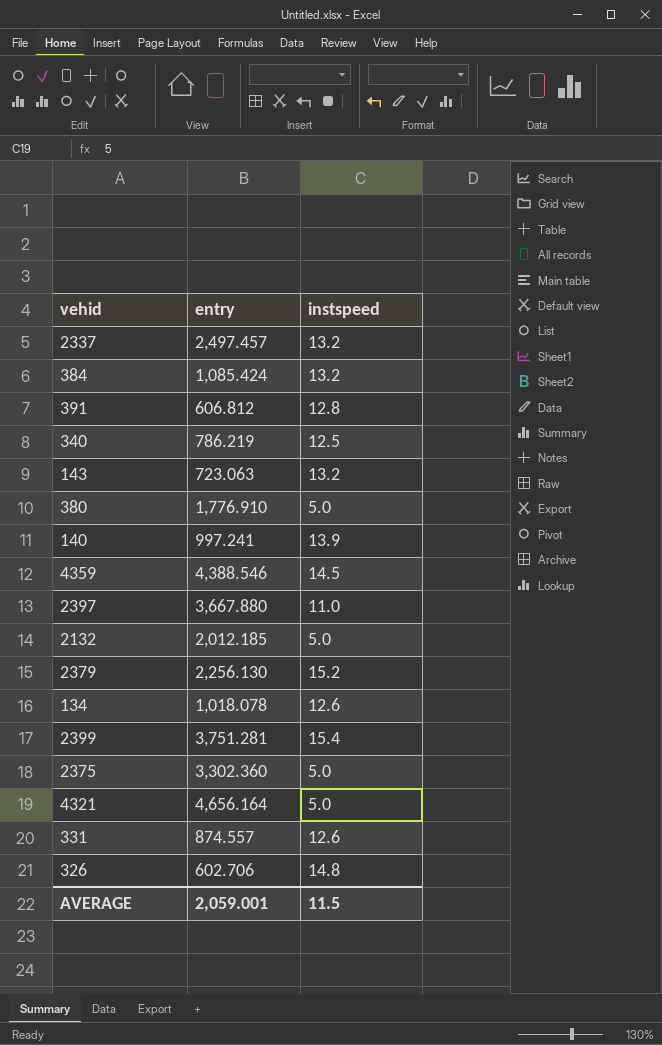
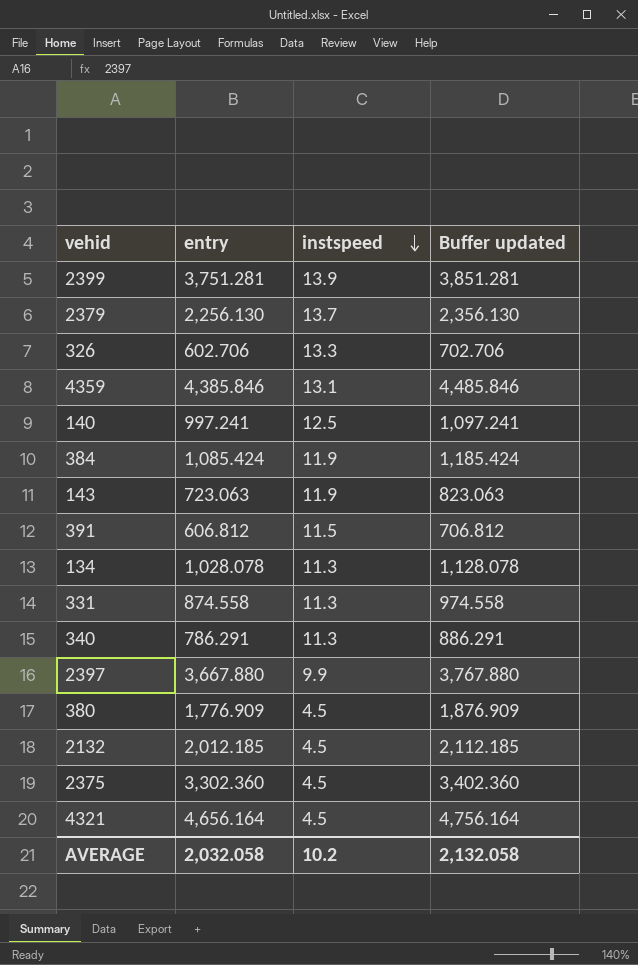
row order: none -> instspeed descending
column Buffer updated | formula: none -> [entry] + 100
row 2337: 2,497.457 | 13.2 -> none
2399 | instspeed: 15.4 -> 13.9
2379 | instspeed: 15.2 -> 13.7
326 | instspeed: 14.8 -> 13.3
4359 | entry: 4,388.546 -> 4,385.846
4359 | instspeed: 14.5 -> 13.1
140 | instspeed: 13.9 -> 12.5
384 | instspeed: 13.2 -> 11.9
143 | instspeed: 13.2 -> 11.9
391 | instspeed: 12.8 -> 11.5
134 | entry: 1,018.078 -> 1,028.078
134 | instspeed: 12.6 -> 11.3
331 | entry: 874.557 -> 874.558
331 | instspeed: 12.6 -> 11.3
340 | entry: 786.219 -> 786.291
340 | instspeed: 12.5 -> 11.3
2397 | instspeed: 11.0 -> 9.9
380 | entry: 1,776.910 -> 1,776.909
380 | instspeed: 5.0 -> 4.5
2132 | instspeed: 5.0 -> 4.5
2375 | instspeed: 5.0 -> 4.5
4321 | instspeed: 5.0 -> 4.5
AVERAGE | entry: 2,059.001 -> 2,032.058
AVERAGE | instspeed: 11.5 -> 10.2

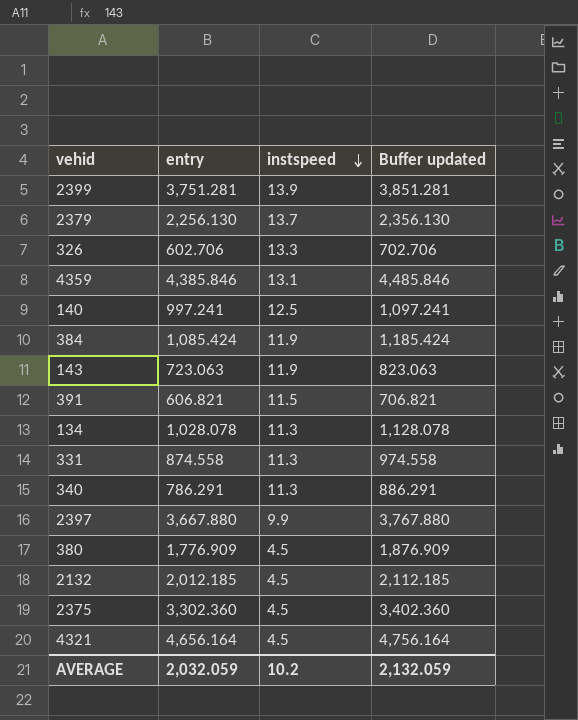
391 | entry: 606.812 -> 606.821
391 | Buffer updated: 706.812 -> 706.821
AVERAGE | entry: 2,032.058 -> 2,032.059
AVERAGE | Buffer updated: 2,132.058 -> 2,132.059

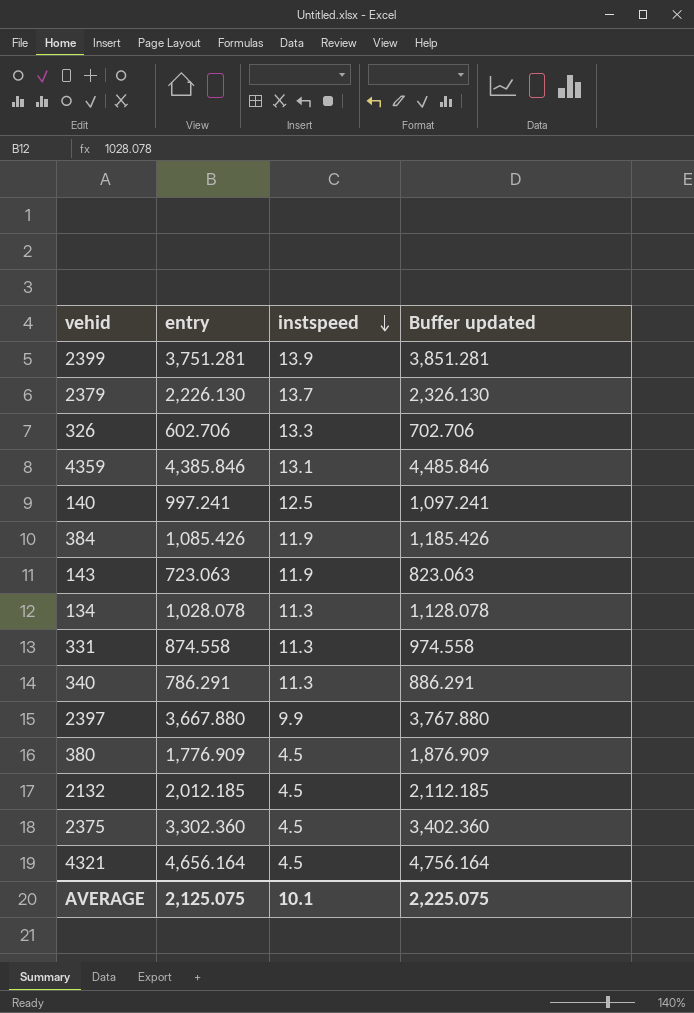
row 391: 606.821 | 11.5 | 706.821 -> none
2379 | entry: 2,256.130 -> 2,226.130
2379 | Buffer updated: 2,356.130 -> 2,326.130
384 | entry: 1,085.424 -> 1,085.426
384 | Buffer updated: 1,185.424 -> 1,185.426
AVERAGE | entry: 2,032.059 -> 2,125.075
AVERAGE | instspeed: 10.2 -> 10.1
AVERAGE | Buffer updated: 2,132.059 -> 2,225.075

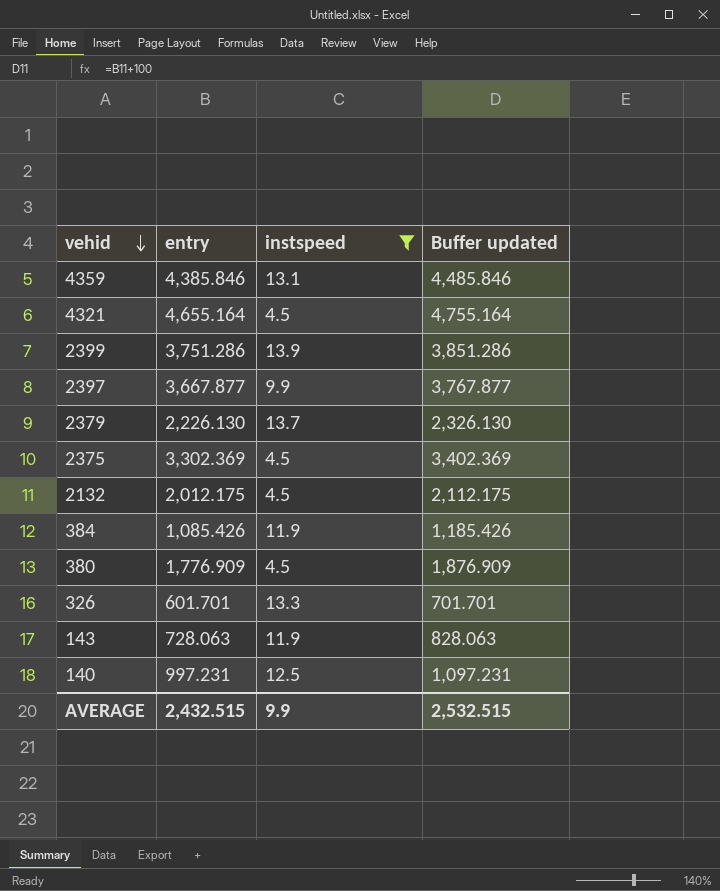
filter: none -> instspeed != 11.3
row order: instspeed descending -> vehid descending
4321 | entry: 4,656.164 -> 4,655.164
4321 | Buffer updated: 4,756.164 -> 4,755.164
2399 | entry: 3,751.281 -> 3,751.286
2399 | Buffer updated: 3,851.281 -> 3,851.286
2397 | entry: 3,667.880 -> 3,667.877
2397 | Buffer updated: 3,767.880 -> 3,767.877
2375 | entry: 3,302.360 -> 3,302.369
2375 | Buffer updated: 3,402.360 -> 3,402.369
2132 | entry: 2,012.185 -> 2,012.175
2132 | Buffer updated: 2,112.185 -> 2,112.175
326 | entry: 602.706 -> 601.701
326 | Buffer updated: 702.706 -> 701.701
143 | entry: 723.063 -> 728.063
143 | Buffer updated: 823.063 -> 828.063
140 | entry: 997.241 -> 997.231
140 | Buffer updated: 1,097.241 -> 1,097.231
AVERAGE | entry: 2,125.075 -> 2,432.515
AVERAGE | instspeed: 10.1 -> 9.9
AVERAGE | Buffer updated: 2,225.075 -> 2,532.515

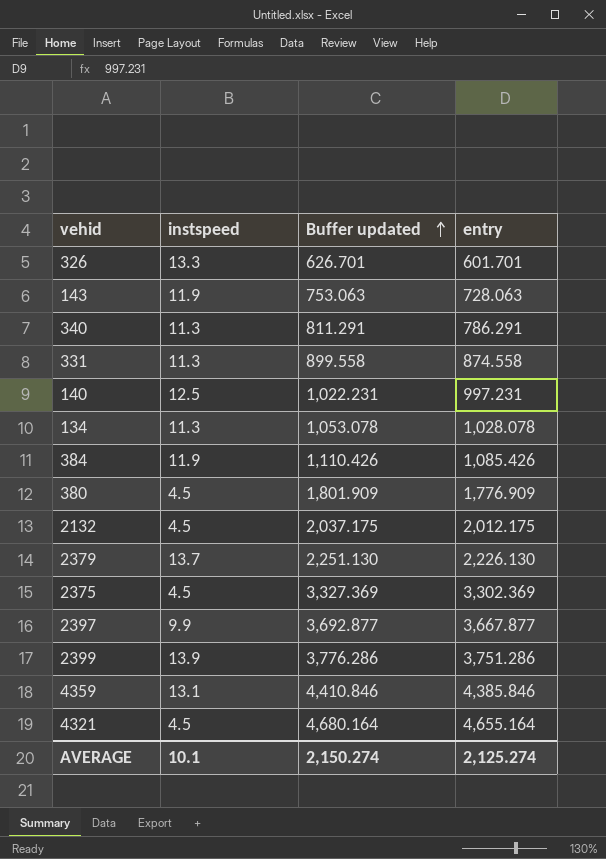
filter: instspeed != 11.3 -> none
row order: vehid descending -> Buffer updated ascending
column Buffer updated | formula: [entry] + 100 -> [entry] + 25
column entry | position: 2 -> 4
AVERAGE | instspeed: 9.9 -> 10.1
AVERAGE | Buffer updated: 2,532.515 -> 2,150.274
AVERAGE | entry: 2,432.515 -> 2,125.274

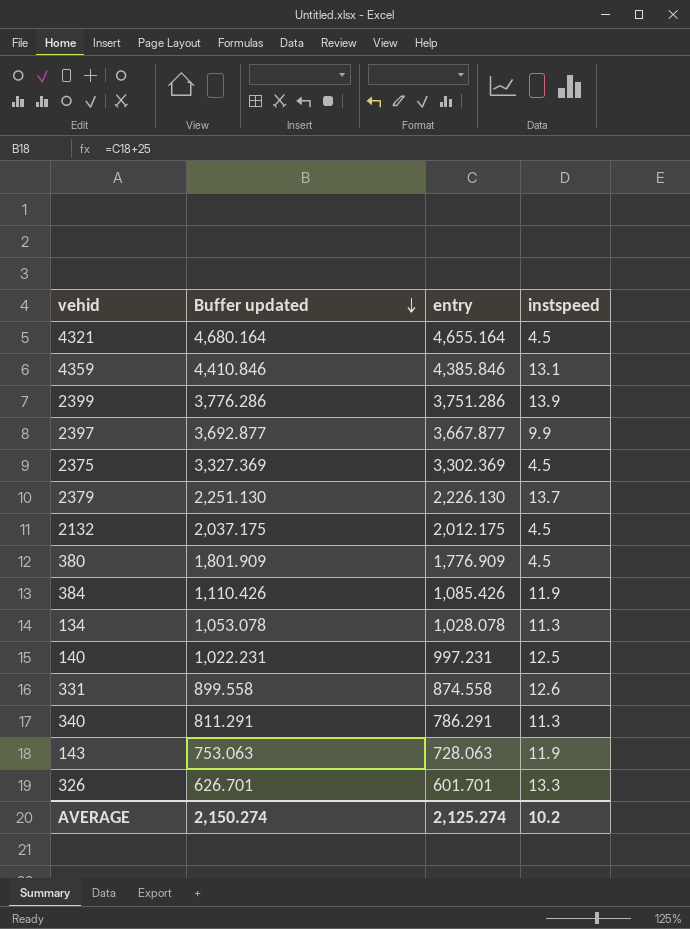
row order: Buffer updated ascending -> Buffer updated descending
column instspeed | position: 2 -> 4
331 | instspeed: 11.3 -> 12.6
AVERAGE | instspeed: 10.1 -> 10.2

